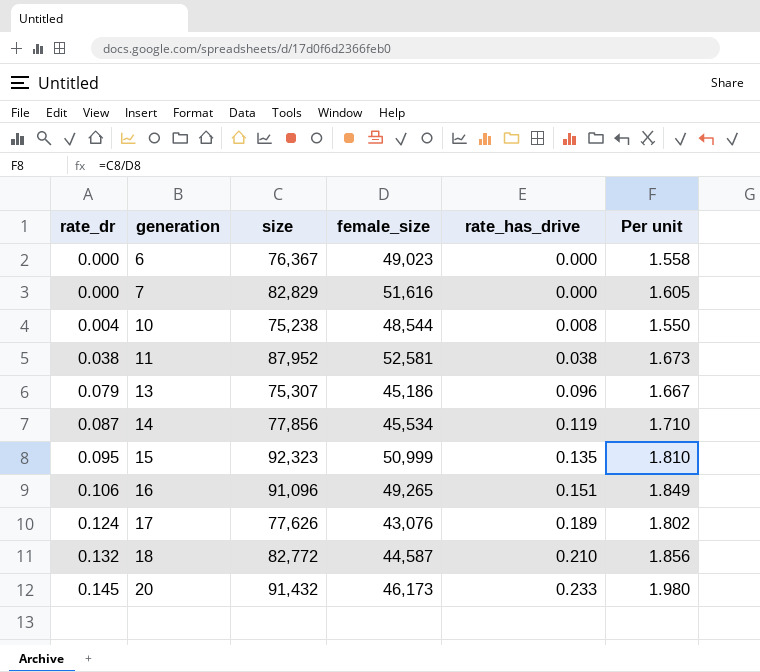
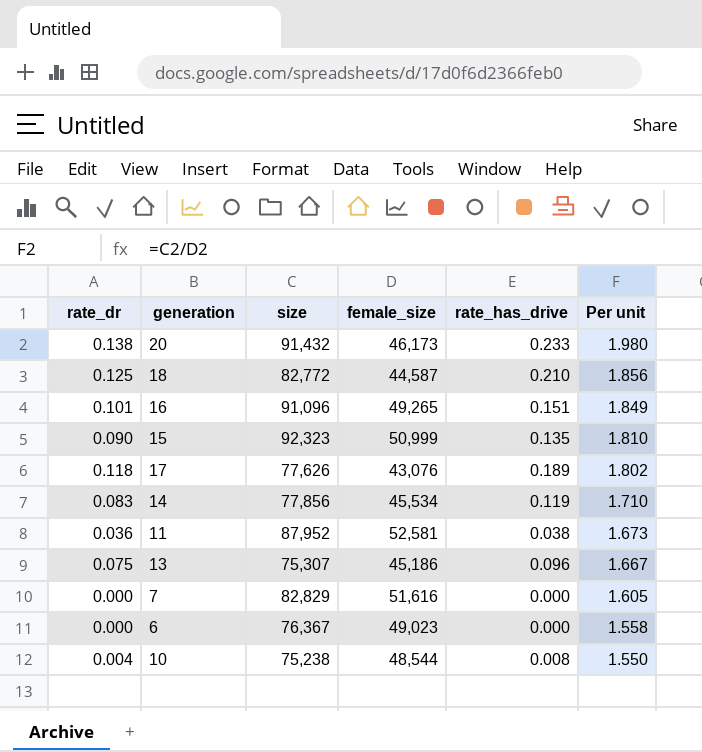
row order: rate_dr ascending -> Per unit descending
20 | rate_dr: 0.145 -> 0.138
18 | rate_dr: 0.132 -> 0.125
16 | rate_dr: 0.106 -> 0.101
15 | rate_dr: 0.095 -> 0.090
17 | rate_dr: 0.124 -> 0.118
14 | rate_dr: 0.087 -> 0.083
11 | rate_dr: 0.038 -> 0.036
13 | rate_dr: 0.079 -> 0.075

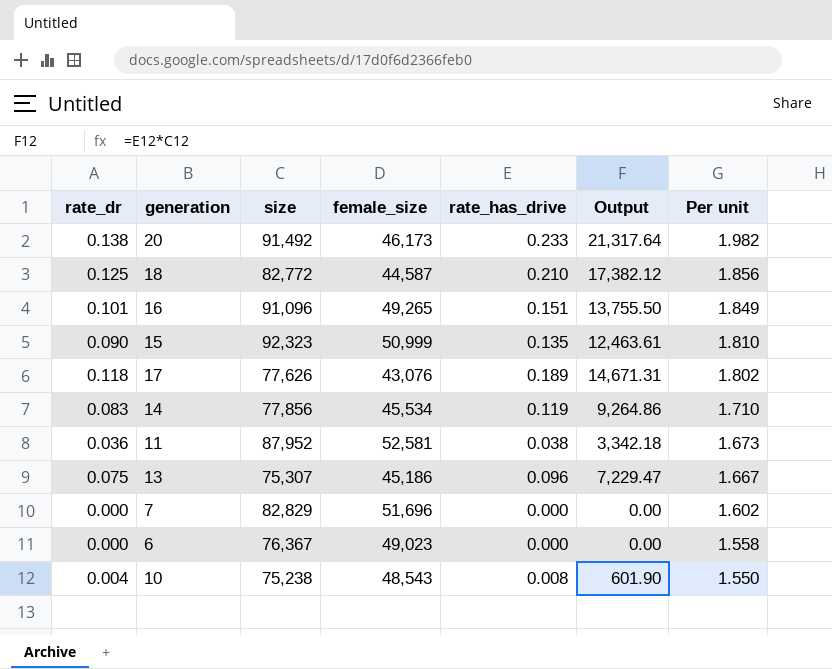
column Output | formula: none -> [size] * [rate_has_drive]
20 | size: 91,432 -> 91,492
20 | Per unit: 1.980 -> 1.982
7 | female_size: 51,616 -> 51,696
7 | Per unit: 1.605 -> 1.602
10 | female_size: 48,544 -> 48,543

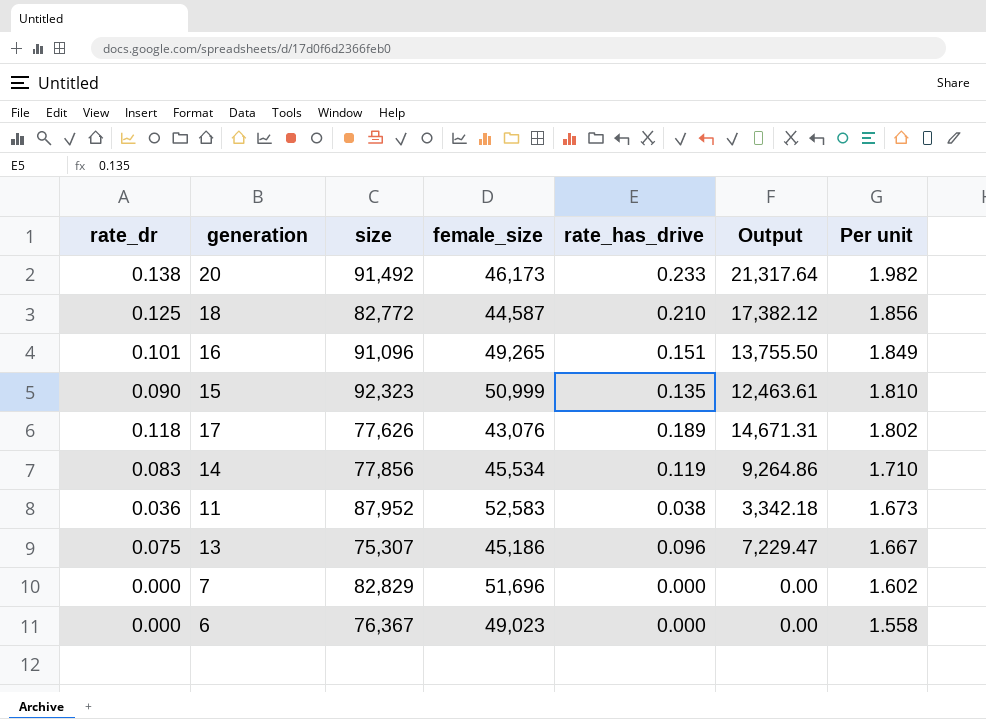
row 10: 0.004 | 75,238 | 48,543 | 0.008 | 601.90 | 1.550 -> none
11 | female_size: 52,581 -> 52,583

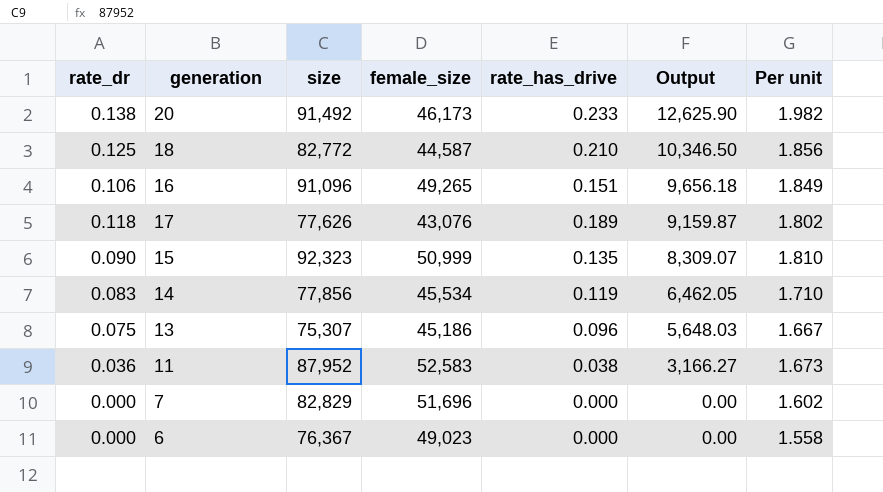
row order: Per unit descending -> Output descending
column Output | formula: [size] * [rate_has_drive] -> [rate_dr] * [size]
16 | rate_dr: 0.101 -> 0.106

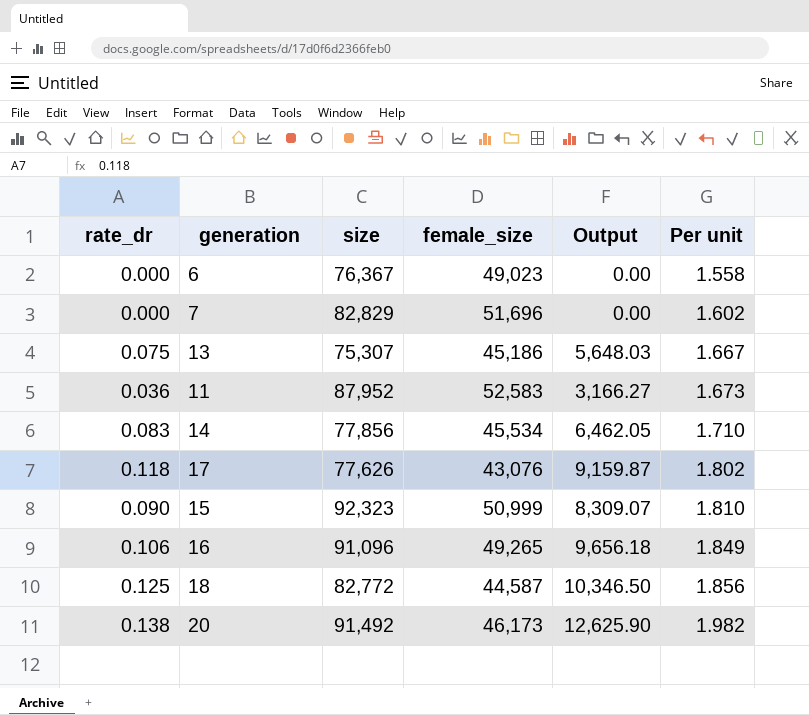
row order: Output descending -> Per unit ascending
column rate_has_drive | position: 5 -> none

